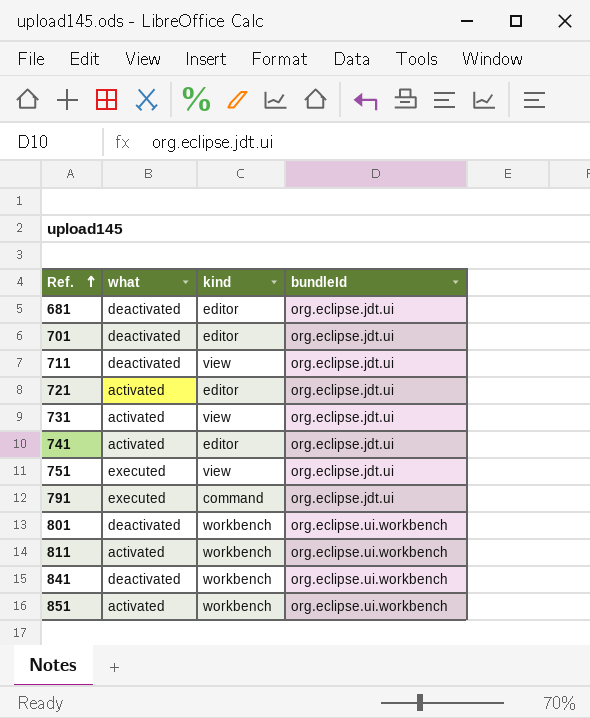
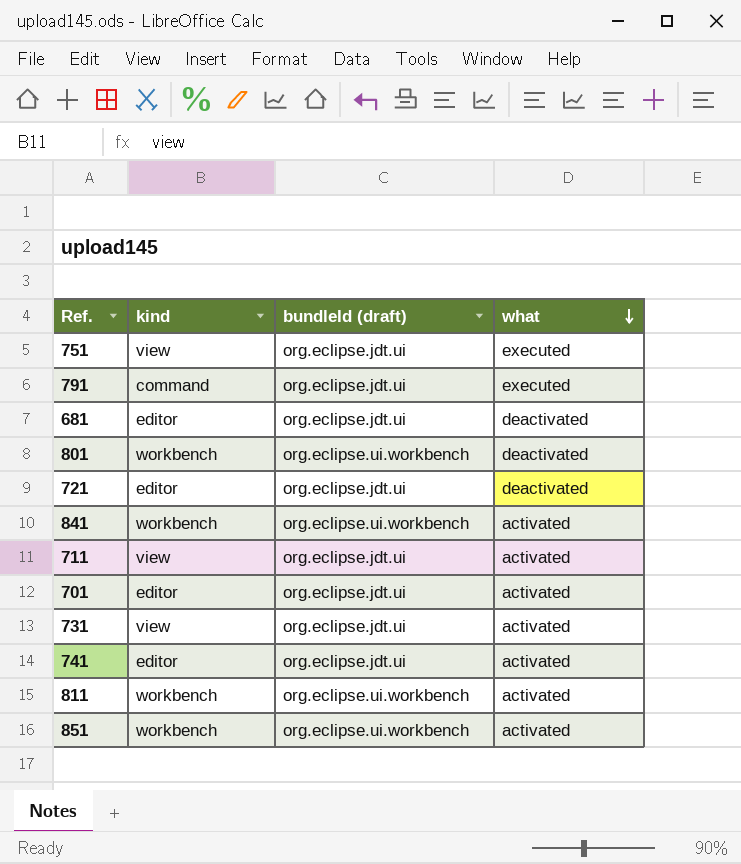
row order: Ref. ascending -> what descending
column name: bundleId -> bundleId (draft)
column what | position: 2 -> 4
721 | what: activated -> deactivated
841 | what: deactivated -> activated
711 | what: deactivated -> activated
701 | what: deactivated -> activated

